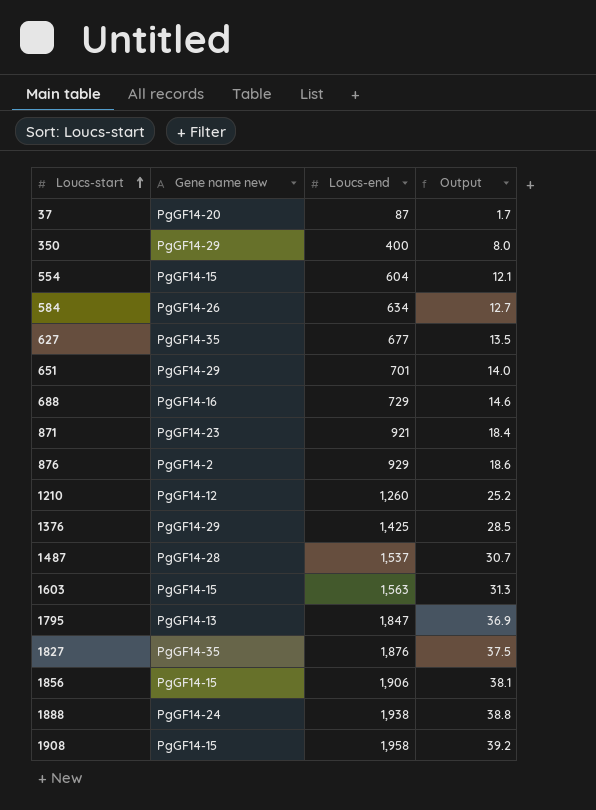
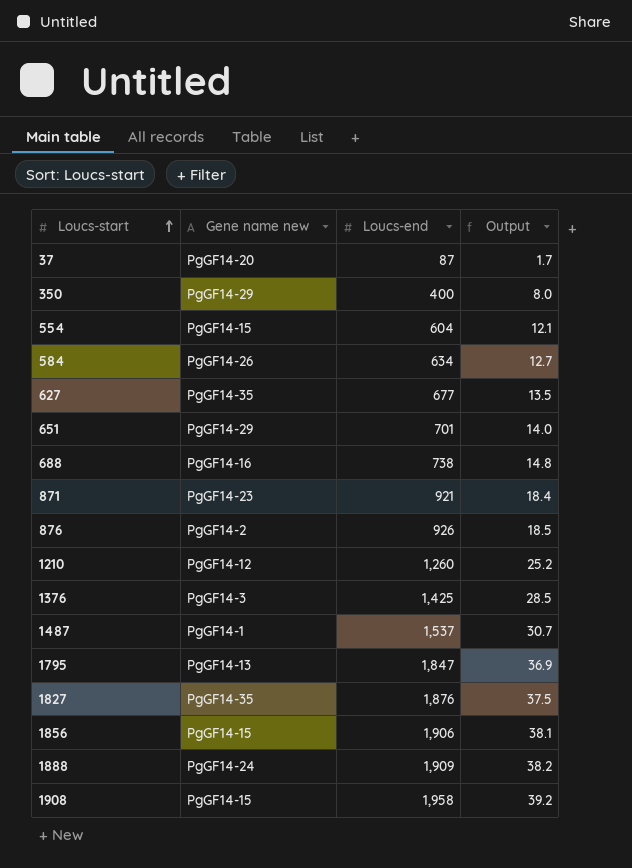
row 1603: PgGF14-15 | 1,563 | 31.3 -> none
688 | Loucs-end: 729 -> 738
688 | Output: 14.6 -> 14.8
876 | Loucs-end: 929 -> 926
876 | Output: 18.6 -> 18.5
1376 | Gene name new: PgGF14-29 -> PgGF14-3
1487 | Gene name new: PgGF14-28 -> PgGF14-1
1888 | Loucs-end: 1,938 -> 1,909
1888 | Output: 38.8 -> 38.2

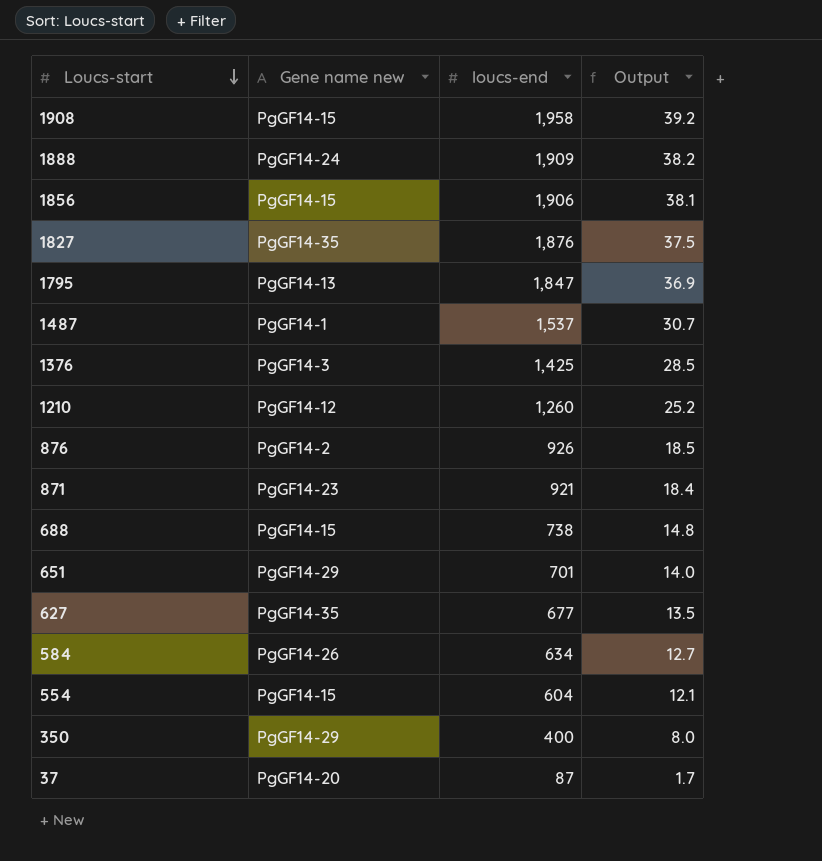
row order: Loucs-start ascending -> Loucs-start descending
column name: Loucs-end -> loucs-end
688 | Gene name new: PgGF14-16 -> PgGF14-15

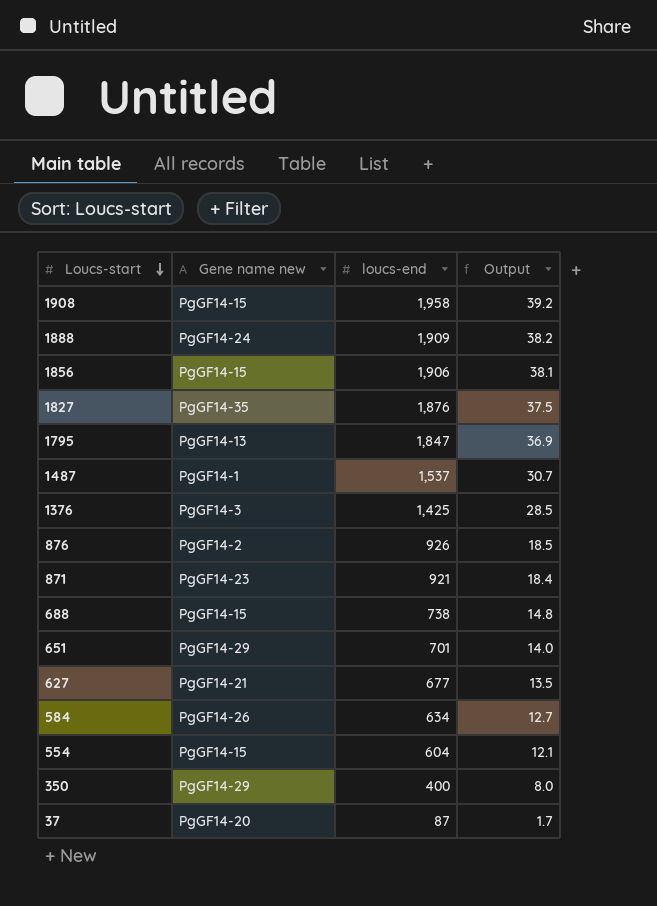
row 1210: PgGF14-12 | 1,260 | 25.2 -> none
627 | Gene name new: PgGF14-35 -> PgGF14-21

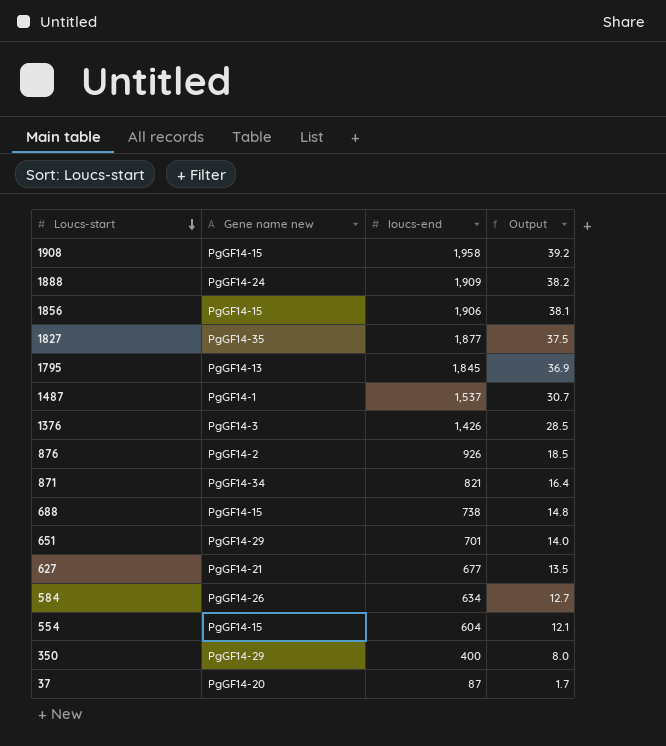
1827 | loucs-end: 1,876 -> 1,877
1795 | loucs-end: 1,847 -> 1,845
1376 | loucs-end: 1,425 -> 1,426
871 | Gene name new: PgGF14-23 -> PgGF14-34
871 | loucs-end: 921 -> 821
871 | Output: 18.4 -> 16.4

